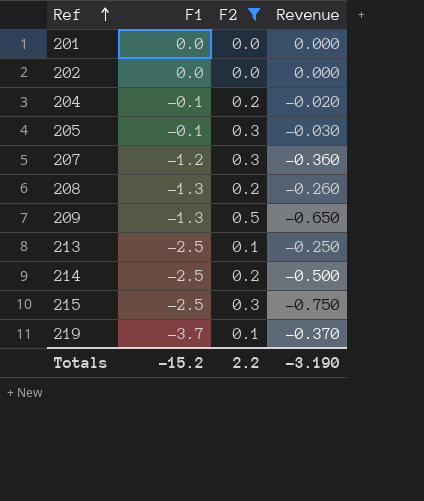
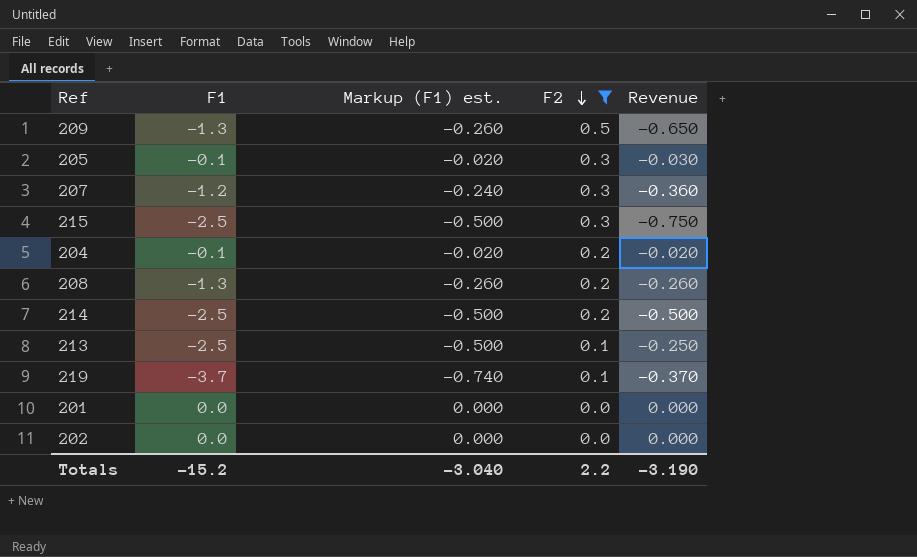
row order: Ref ascending -> F2 descending
column Markup (F1) est. | formula: none -> [F1] * 0.2

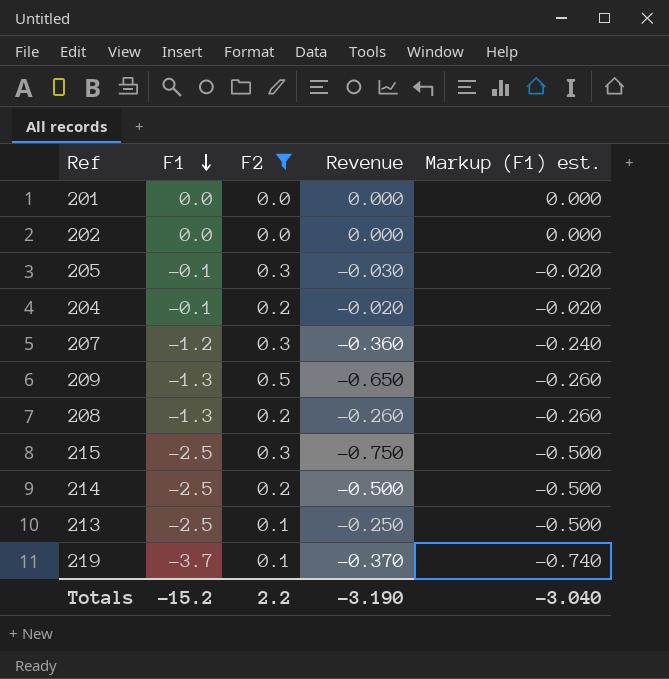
row order: F2 descending -> F1 descending
column Markup (F1) est. | position: 3 -> 5

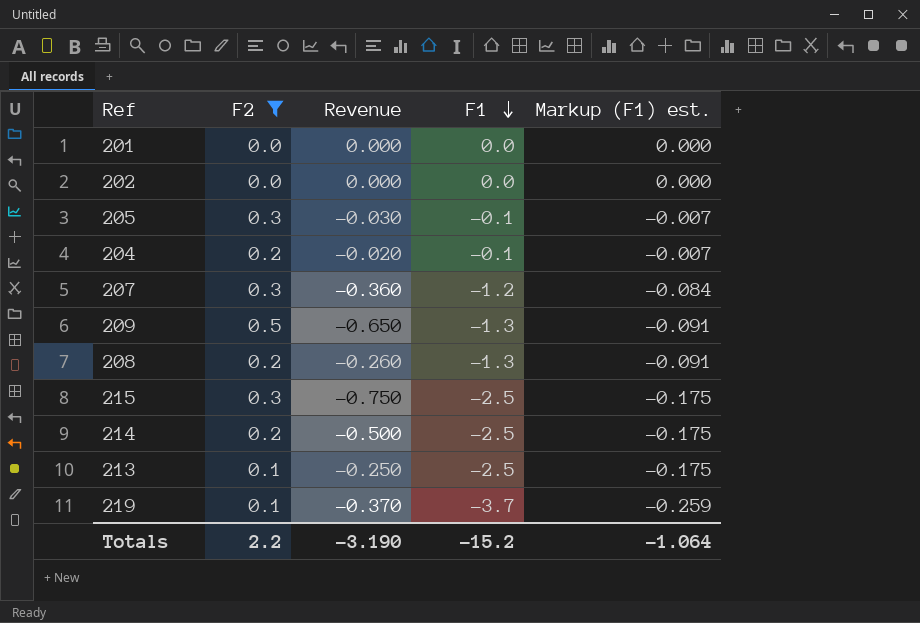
column F1 | position: 2 -> 4
column Markup (F1) est. | formula: [F1] * 0.2 -> [F1] * 0.07
Totals | Markup (F1) est.: -3.040 -> -1.064

